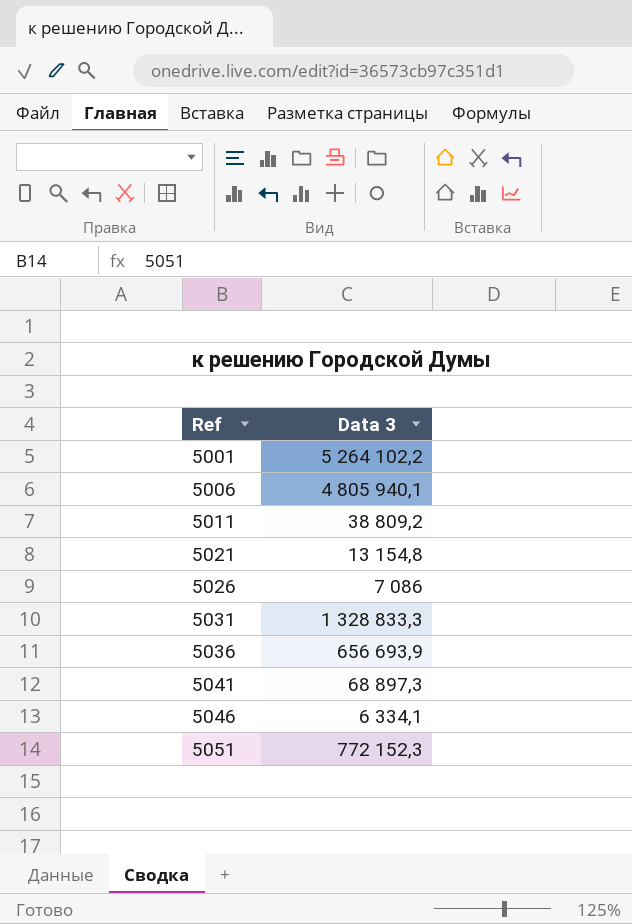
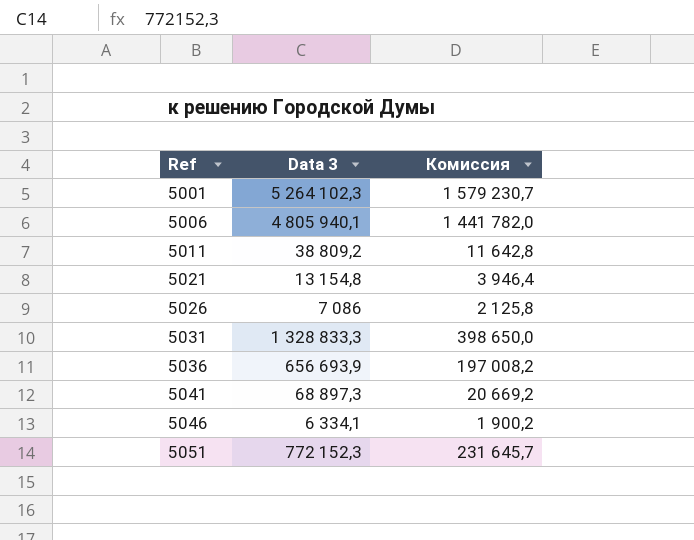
column Комиссия | formula: none -> [Data 3] * 0,3
5001 | Data 3: 5 264 102,2 -> 5 264 102,3

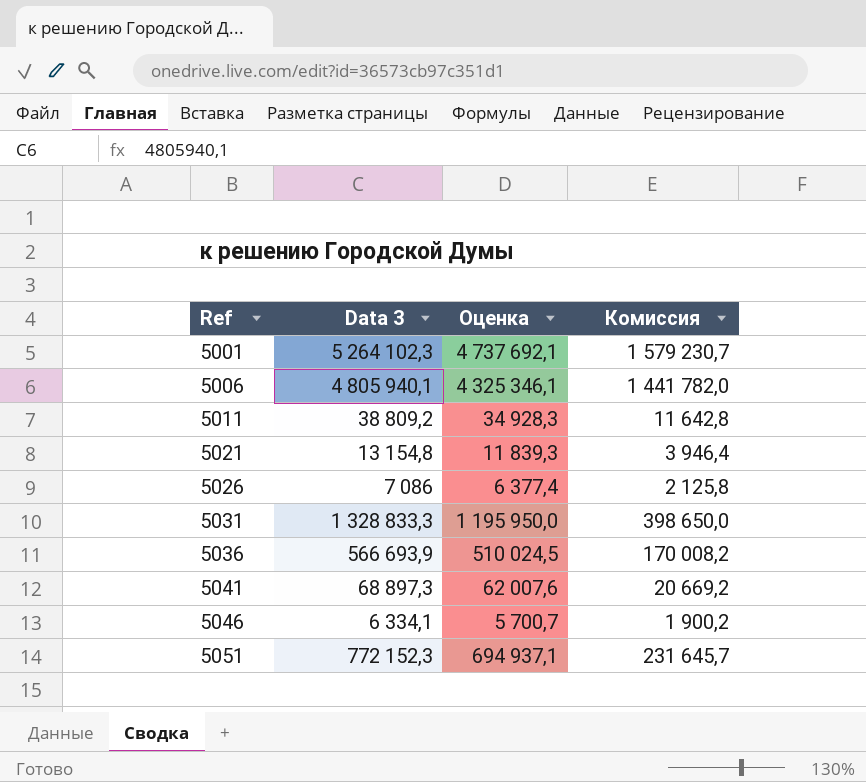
column Оценка | formula: none -> [Data 3] * 0,9
5036 | Data 3: 656 693,9 -> 566 693,9
5036 | Комиссия: 197 008,2 -> 170 008,2

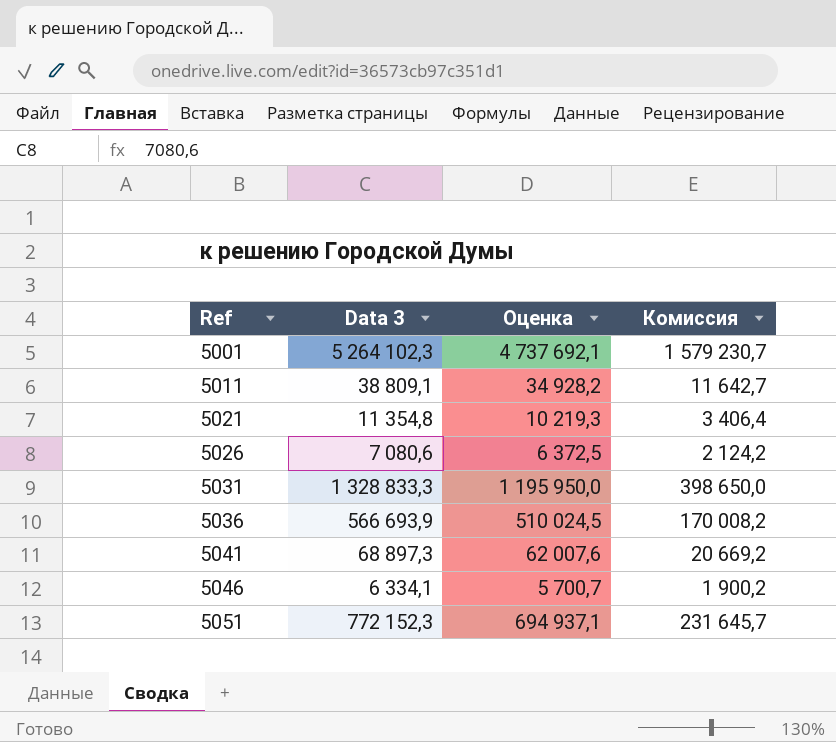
row 5006: 4 805 940,1 | 4 325 346,1 | 1 441 782,0 -> none
5011 | Data 3: 38 809,2 -> 38 809,1
5011 | Оценка: 34 928,3 -> 34 928,2
5011 | Комиссия: 11 642,8 -> 11 642,7
5021 | Data 3: 13 154,8 -> 11 354,8
5021 | Оценка: 11 839,3 -> 10 219,3
5021 | Комиссия: 3 946,4 -> 3 406,4
5026 | Data 3: 7 086 -> 7 080,6
5026 | Оценка: 6 377,4 -> 6 372,5
5026 | Комиссия: 2 125,8 -> 2 124,2

